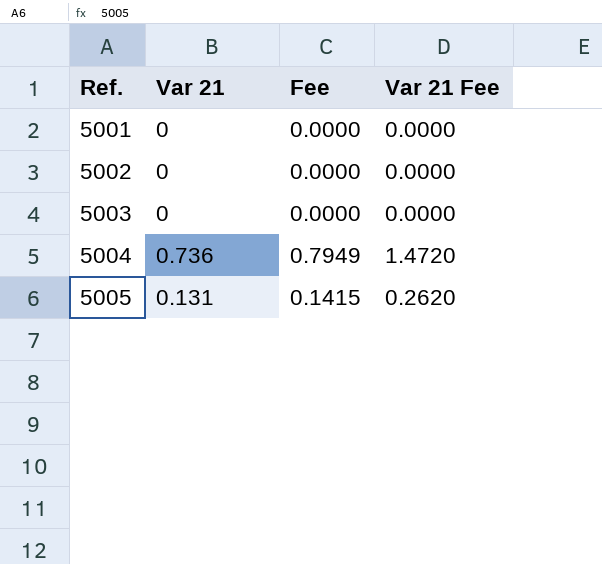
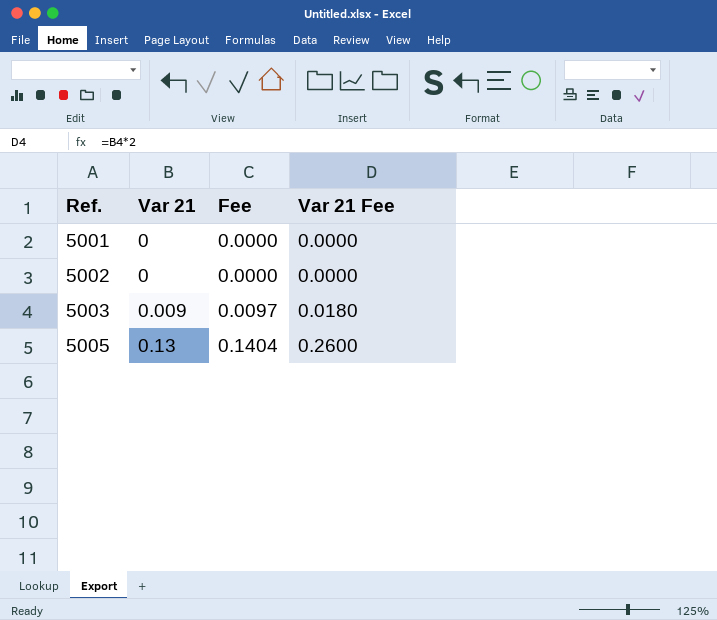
row 5004: 0.736 | 0.7949 | 1.4720 -> none
5003 | Var 21: 0 -> 0.009
5003 | Fee: 0.0000 -> 0.0097
5003 | Var 21 Fee: 0.0000 -> 0.0180
5005 | Var 21: 0.131 -> 0.13
5005 | Fee: 0.1415 -> 0.1404
5005 | Var 21 Fee: 0.2620 -> 0.2600

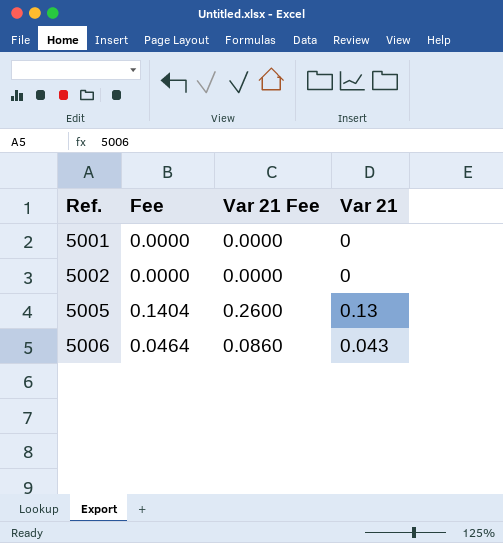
column Var 21 | position: 2 -> 4
row 5003: 0.009 | 0.0097 | 0.0180 -> none
row 5006: none -> 0.0464 | 0.0860 | 0.043

